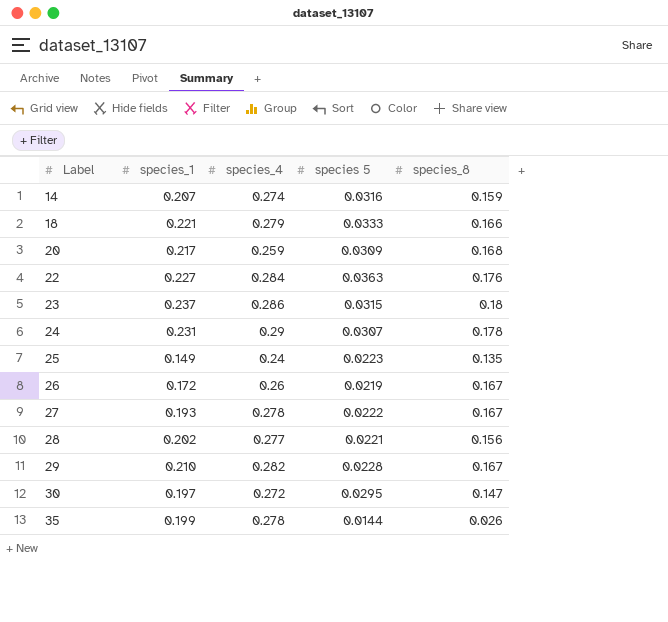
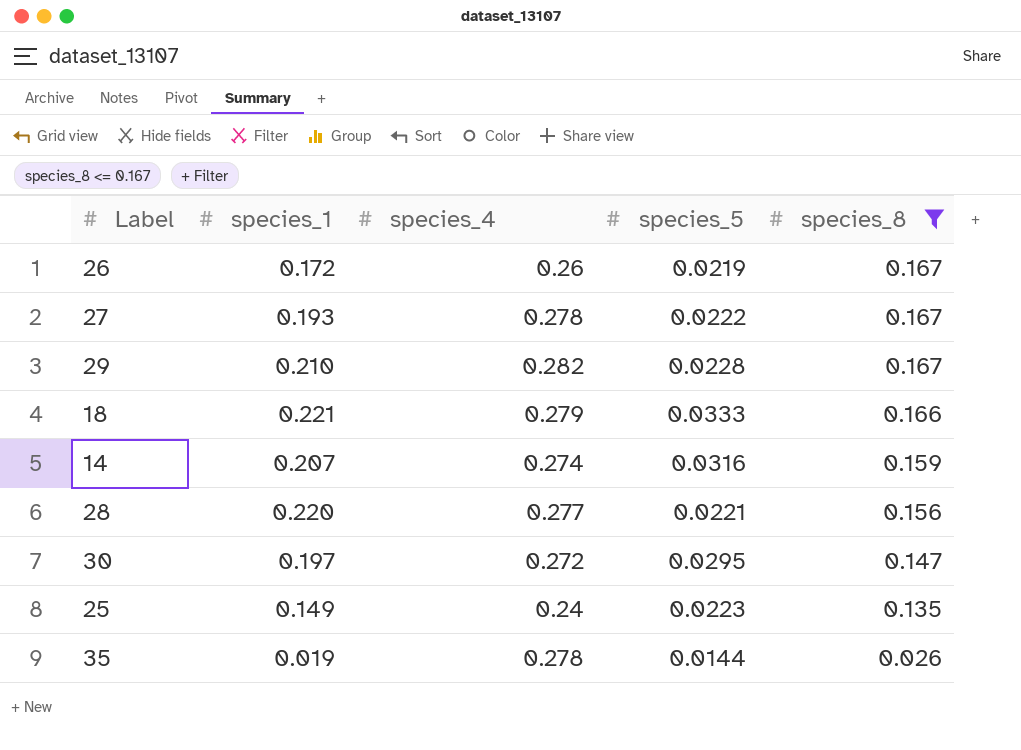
filter: none -> species_8 <= 0.167
row order: Label ascending -> species_8 descending
column name: species 5 -> species_5
28 | species_1: 0.202 -> 0.220
35 | species_1: 0.199 -> 0.019

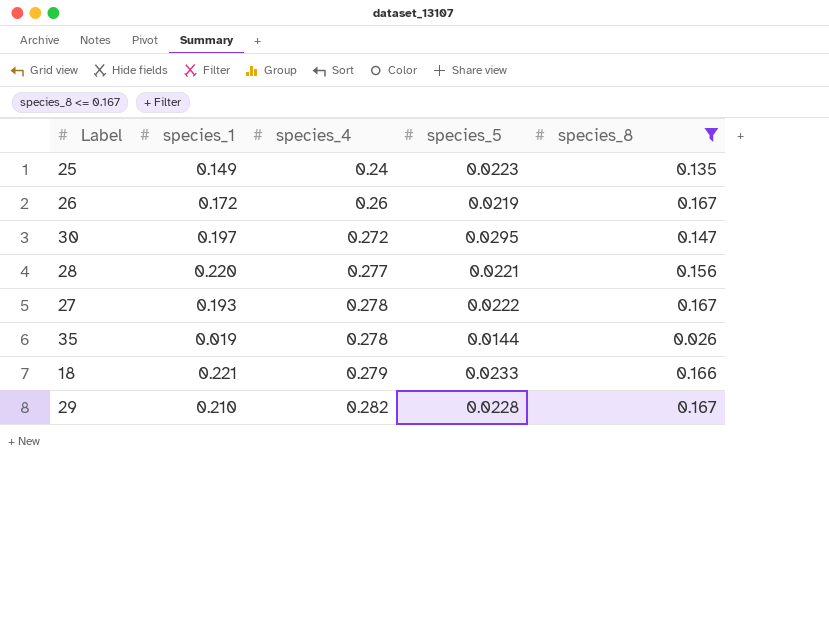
row order: species_8 descending -> species_4 ascending
row 14: 0.207 | 0.274 | 0.0316 | 0.159 -> none
18 | species_5: 0.0333 -> 0.0233

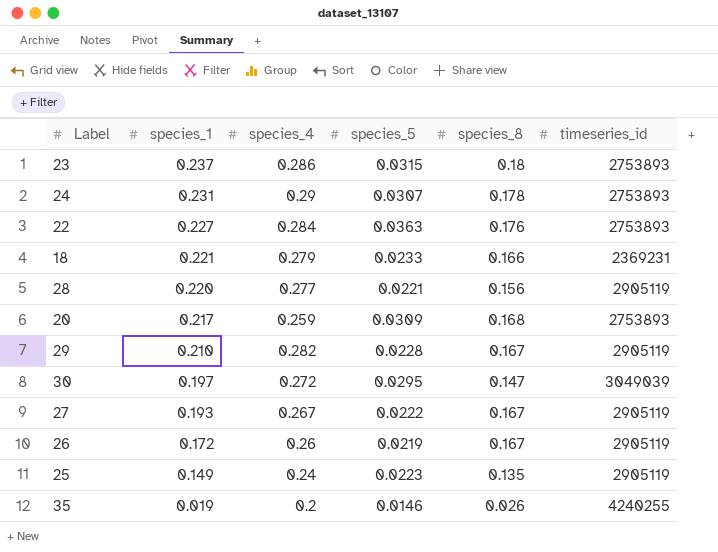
filter: species_8 <= 0.167 -> none
row order: species_4 ascending -> species_1 descending
column timeseries_id | position: none -> 6
27 | species_4: 0.278 -> 0.267
35 | species_4: 0.278 -> 0.2
35 | species_5: 0.0144 -> 0.0146

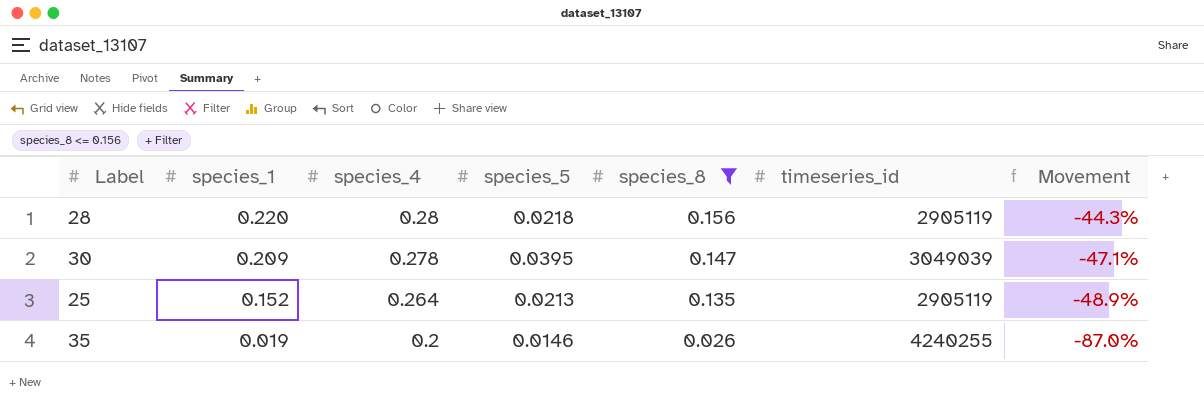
filter: none -> species_8 <= 0.156
column Movement | formula: none -> ([species_8] - [species_4]) / [species_4]
28 | species_4: 0.277 -> 0.28
28 | species_5: 0.0221 -> 0.0218
30 | species_1: 0.197 -> 0.209
30 | species_4: 0.272 -> 0.278
30 | species_5: 0.0295 -> 0.0395
25 | species_1: 0.149 -> 0.152
25 | species_4: 0.24 -> 0.264
25 | species_5: 0.0223 -> 0.0213

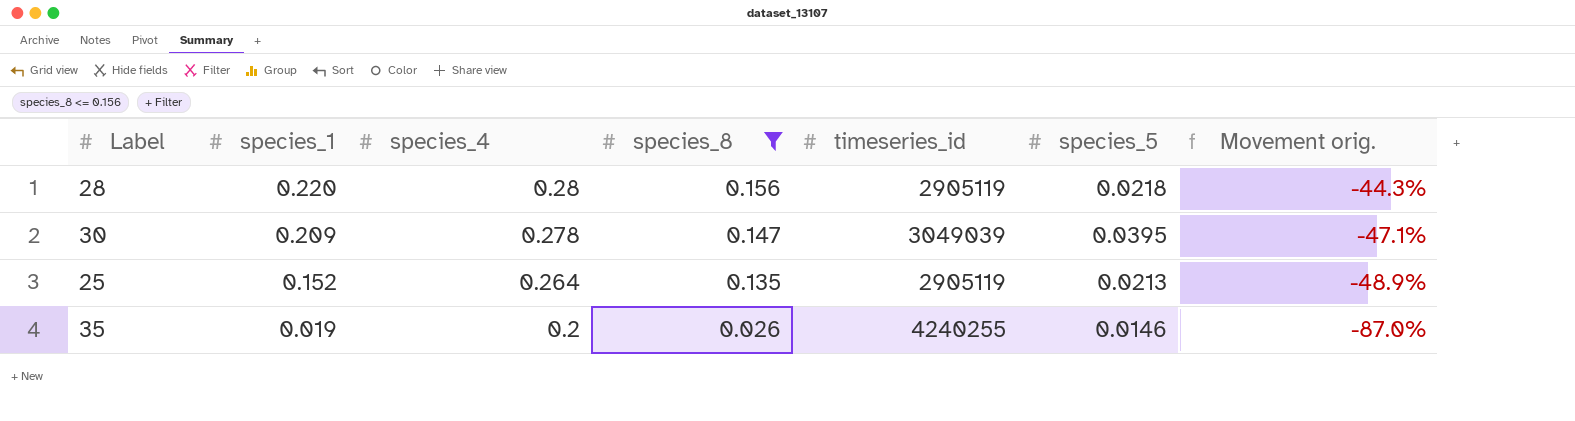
column species_5 | position: 4 -> 6
column name: Movement -> Movement orig.

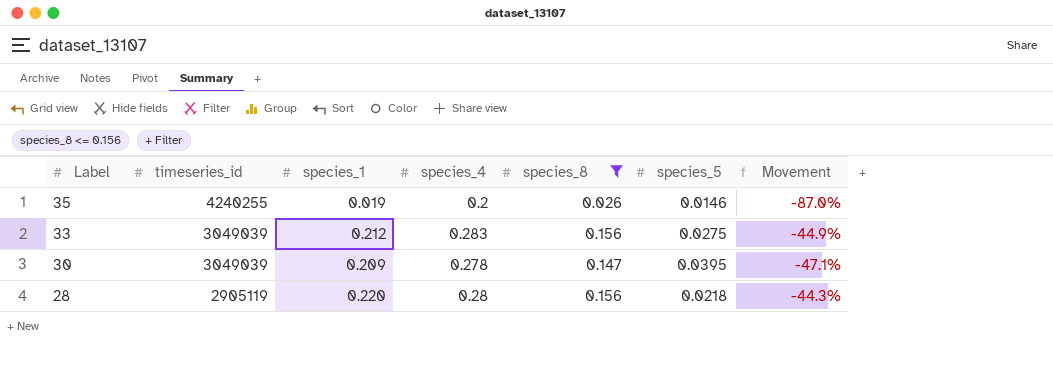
row order: species_1 descending -> Label descending
column timeseries_id | position: 5 -> 2
column name: Movement orig. -> Movement
row 25: 0.152 | 0.264 | 0.135 | 2905119 | 0.0213 | -48.9% -> none
row 33: none -> 3049039 | 0.212 | 0.283 | 0.156 | 0.0275 | -44.9%

